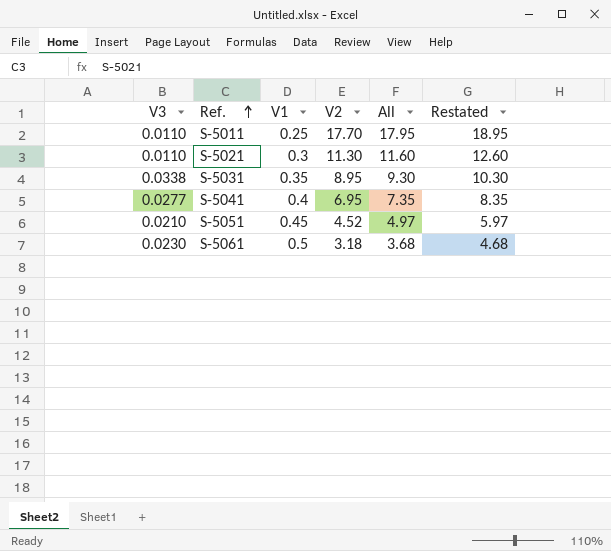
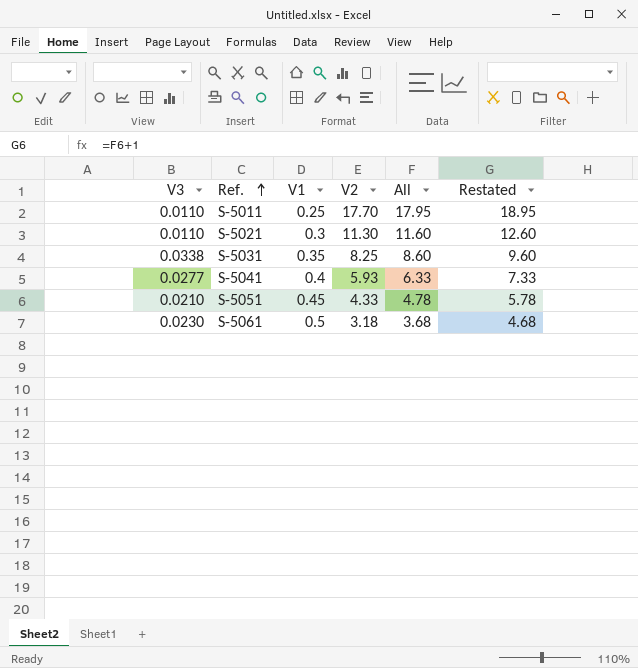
S-5031 | V2: 8.95 -> 8.25
S-5031 | All: 9.30 -> 8.60
S-5031 | Restated: 10.30 -> 9.60
S-5041 | V2: 6.95 -> 5.93
S-5041 | All: 7.35 -> 6.33
S-5041 | Restated: 8.35 -> 7.33
S-5051 | V2: 4.52 -> 4.33
S-5051 | All: 4.97 -> 4.78
S-5051 | Restated: 5.97 -> 5.78

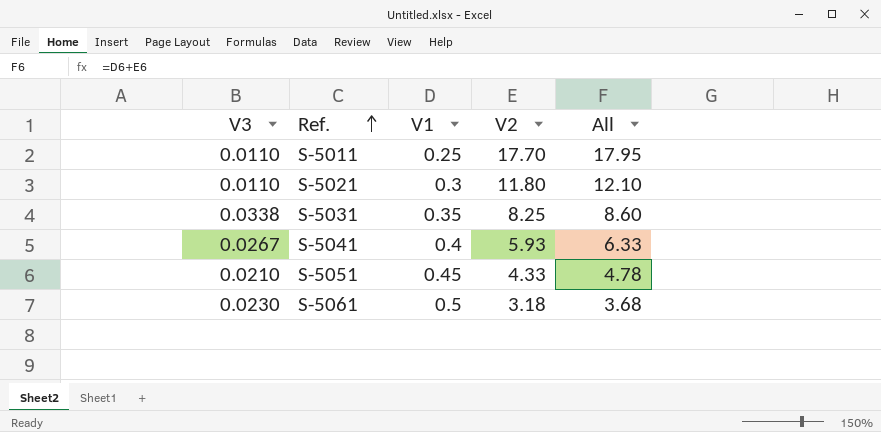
column Restated | formula: [All] + 1 -> none
S-5021 | V2: 11.30 -> 11.80
S-5021 | All: 11.60 -> 12.10
S-5041 | V3: 0.0277 -> 0.0267

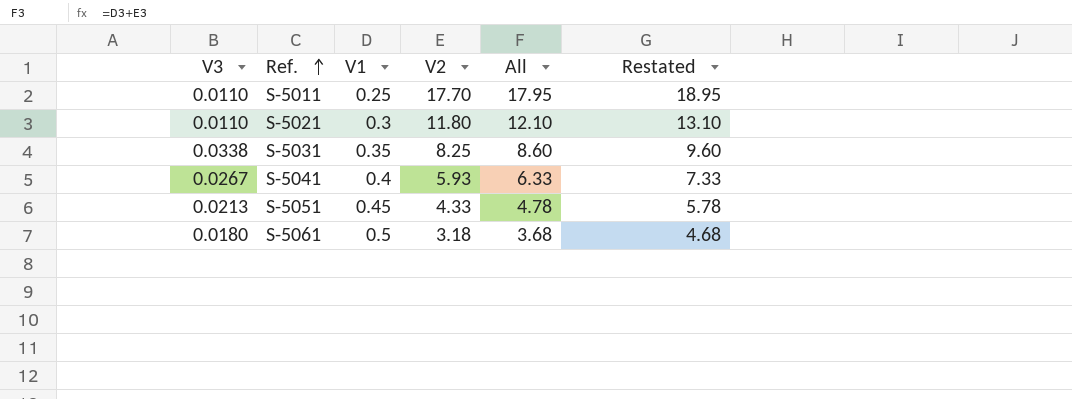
column Restated | formula: none -> [All] + 1
S-5051 | V3: 0.0210 -> 0.0213
S-5061 | V3: 0.0230 -> 0.0180

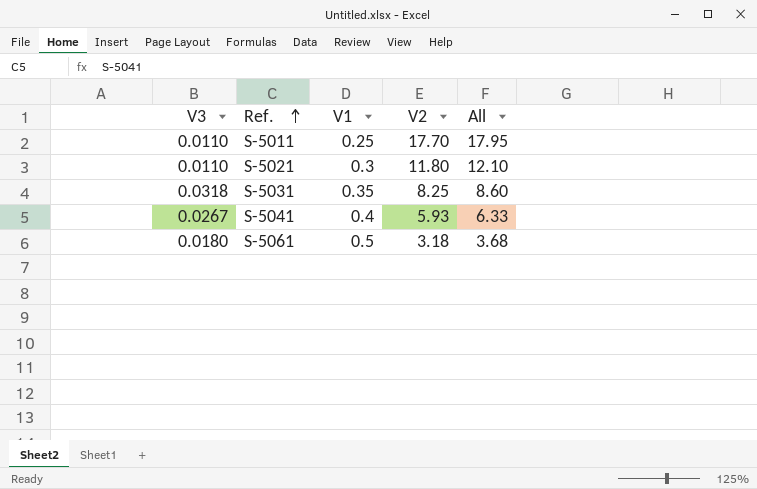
column Restated | formula: [All] + 1 -> none
row S-5051: 0.0213 | 0.45 | 4.33 | 4.78 | 5.78 -> none
S-5031 | V3: 0.0338 -> 0.0318

